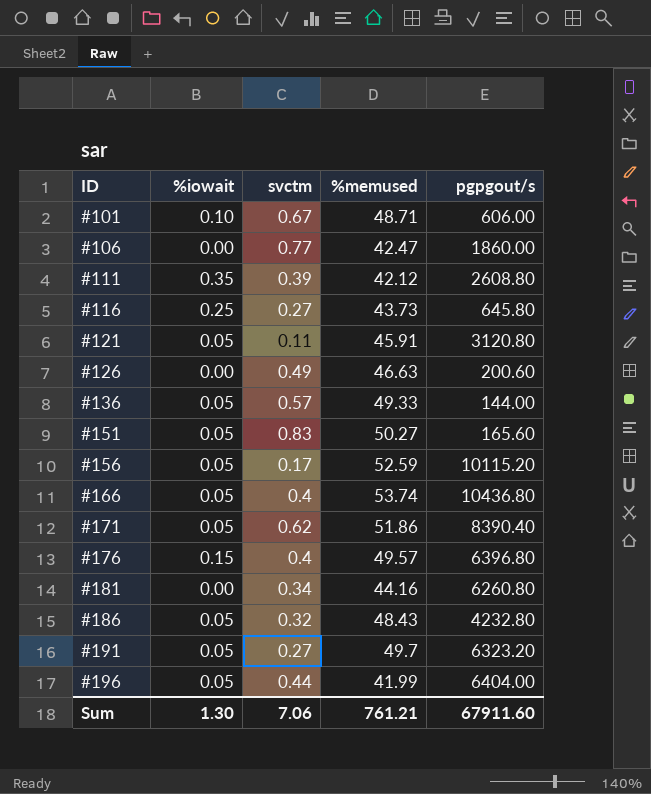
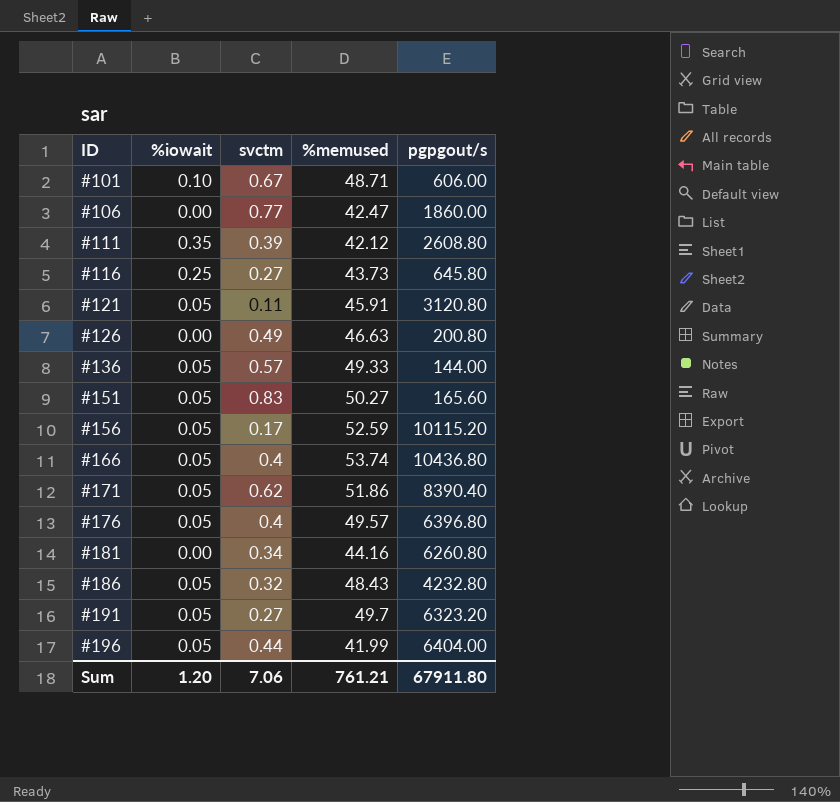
#126 | pgpgout/s: 200.60 -> 200.80
#176 | %iowait: 0.15 -> 0.05
Sum | %iowait: 1.30 -> 1.20
Sum | pgpgout/s: 67911.60 -> 67911.80

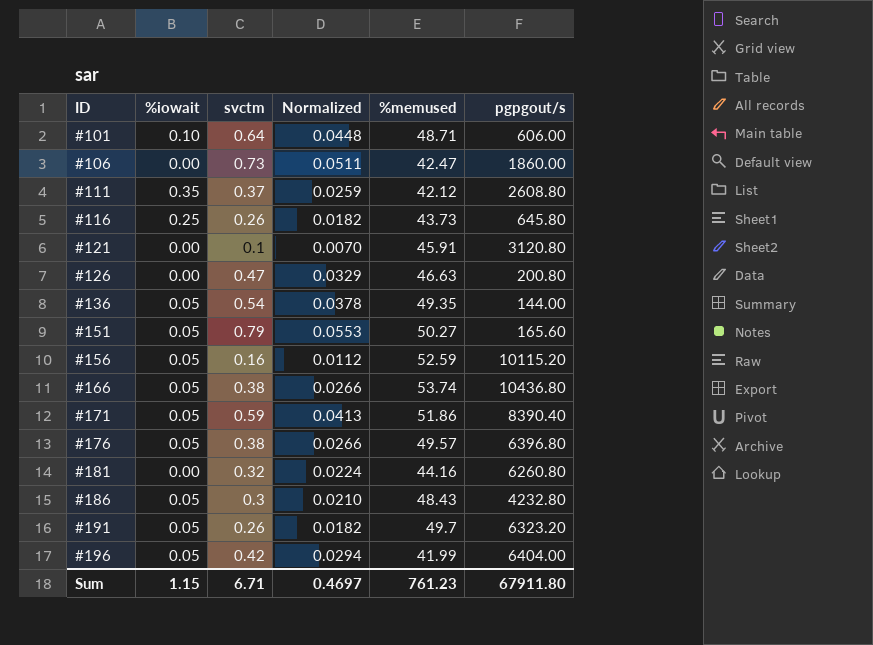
column Normalized | formula: none -> [svctm] * 0.07
#101 | svctm: 0.67 -> 0.64
#106 | svctm: 0.77 -> 0.73
#111 | svctm: 0.39 -> 0.37
#116 | svctm: 0.27 -> 0.26
#121 | %iowait: 0.05 -> 0.00
#121 | svctm: 0.11 -> 0.1
#126 | svctm: 0.49 -> 0.47
#136 | svctm: 0.57 -> 0.54
#136 | %memused: 49.33 -> 49.35
#151 | svctm: 0.83 -> 0.79
#156 | svctm: 0.17 -> 0.16
#166 | svctm: 0.4 -> 0.38
#171 | svctm: 0.62 -> 0.59
#176 | svctm: 0.4 -> 0.38
#181 | svctm: 0.34 -> 0.32
#186 | svctm: 0.32 -> 0.3
#191 | svctm: 0.27 -> 0.26
#196 | svctm: 0.44 -> 0.42
Sum | %iowait: 1.20 -> 1.15
Sum | svctm: 7.06 -> 6.71
Sum | %memused: 761.21 -> 761.23

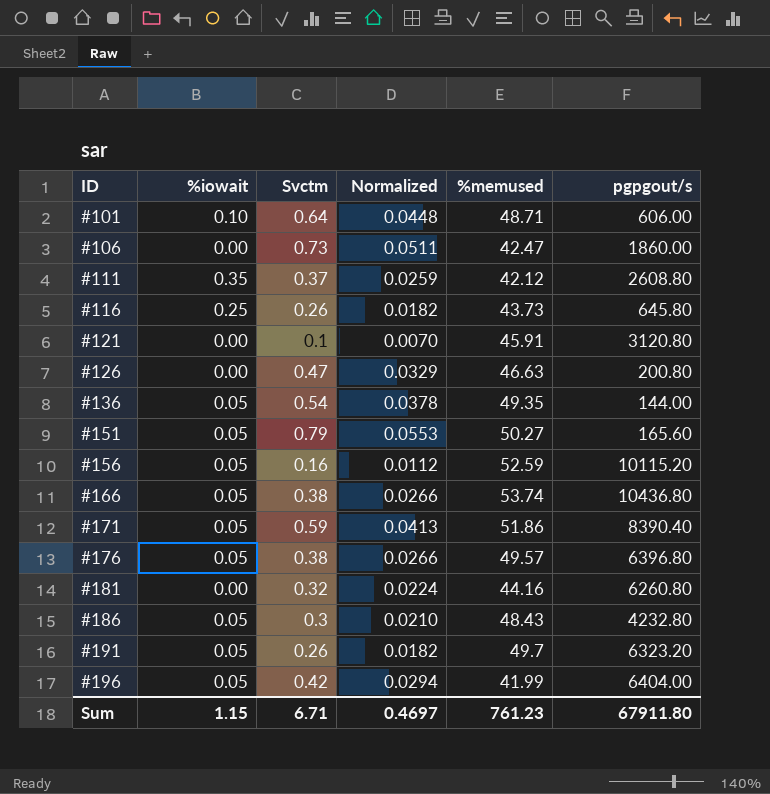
column name: svctm -> Svctm

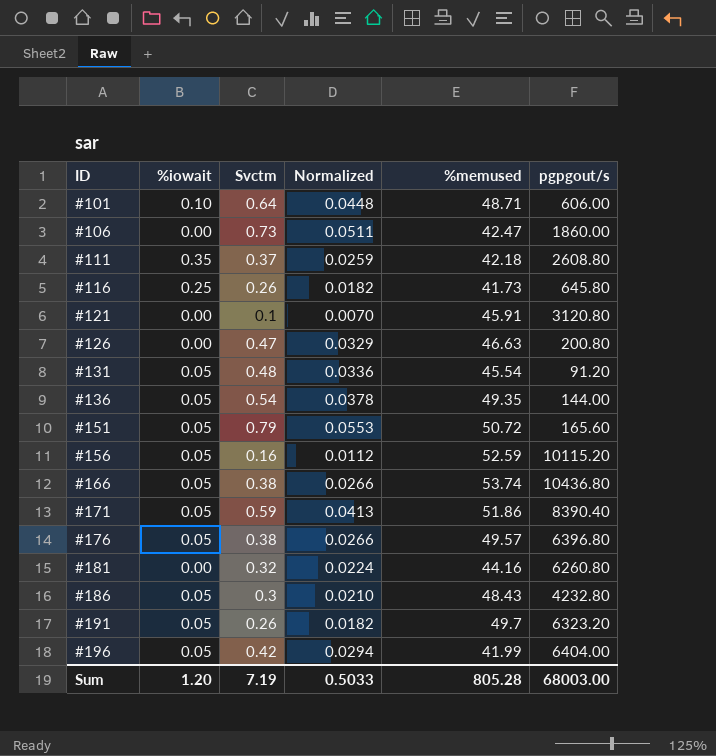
#111 | %memused: 42.12 -> 42.18
#116 | %memused: 43.73 -> 41.73
row #131: none -> 0.05 | 0.48 | 0.0336 | 45.54 | 91.20
#151 | %memused: 50.27 -> 50.72
Sum | %iowait: 1.15 -> 1.20
Sum | Svctm: 6.71 -> 7.19
Sum | Normalized: 0.4697 -> 0.5033
Sum | %memused: 761.23 -> 805.28
Sum | pgpgout/s: 67911.80 -> 68003.00

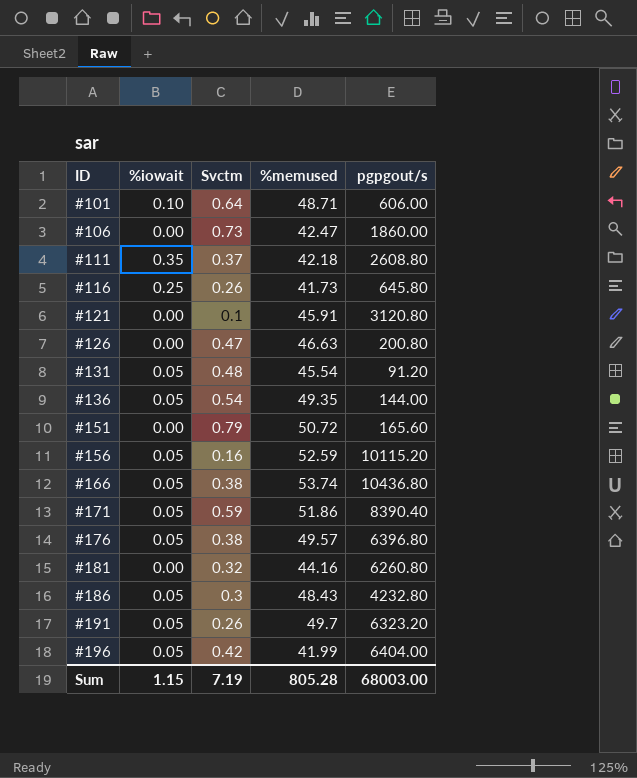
column Normalized | formula: [Svctm] * 0.07 -> none
#151 | %iowait: 0.05 -> 0.00
Sum | %iowait: 1.20 -> 1.15

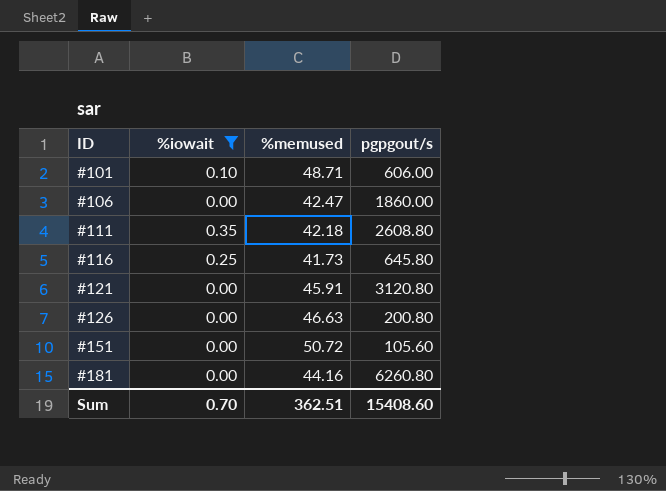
filter: none -> %iowait != 0.05
column Svctm | position: 3 -> none
#151 | pgpgout/s: 165.60 -> 105.60
Sum | %iowait: 1.15 -> 0.70
Sum | %memused: 805.28 -> 362.51
Sum | pgpgout/s: 68003.00 -> 15408.60

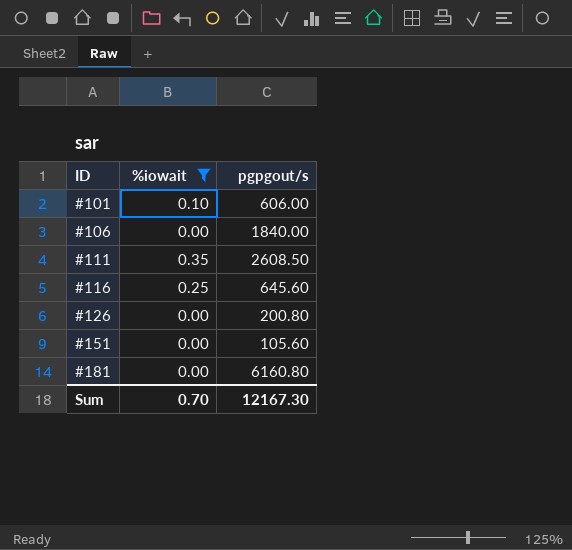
column %memused | position: 3 -> none
row #121: 0.00 | 45.91 | 3120.80 -> none
#106 | pgpgout/s: 1860.00 -> 1840.00
#111 | pgpgout/s: 2608.80 -> 2608.50
#116 | pgpgout/s: 645.80 -> 645.60
#181 | pgpgout/s: 6260.80 -> 6160.80
Sum | pgpgout/s: 15408.60 -> 12167.30

